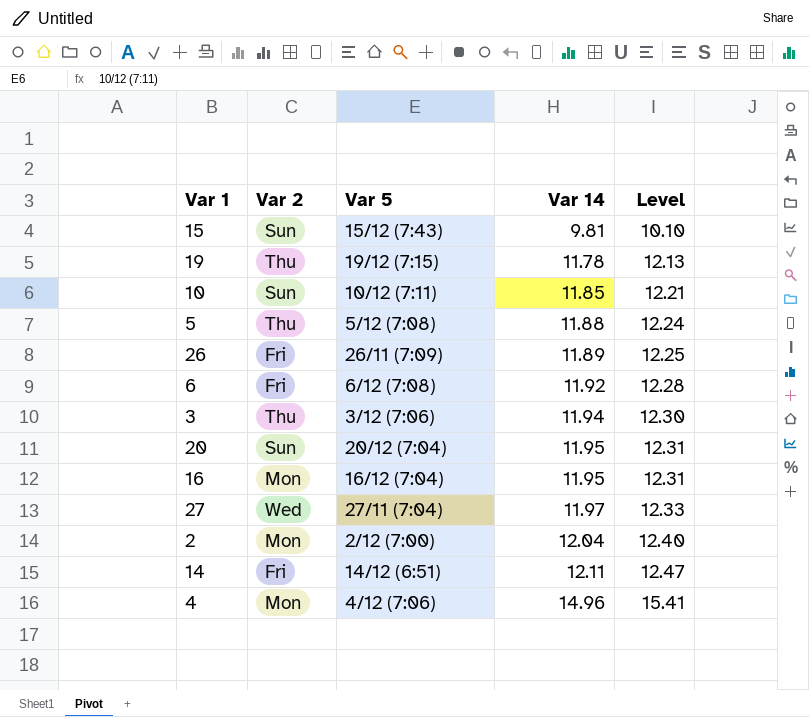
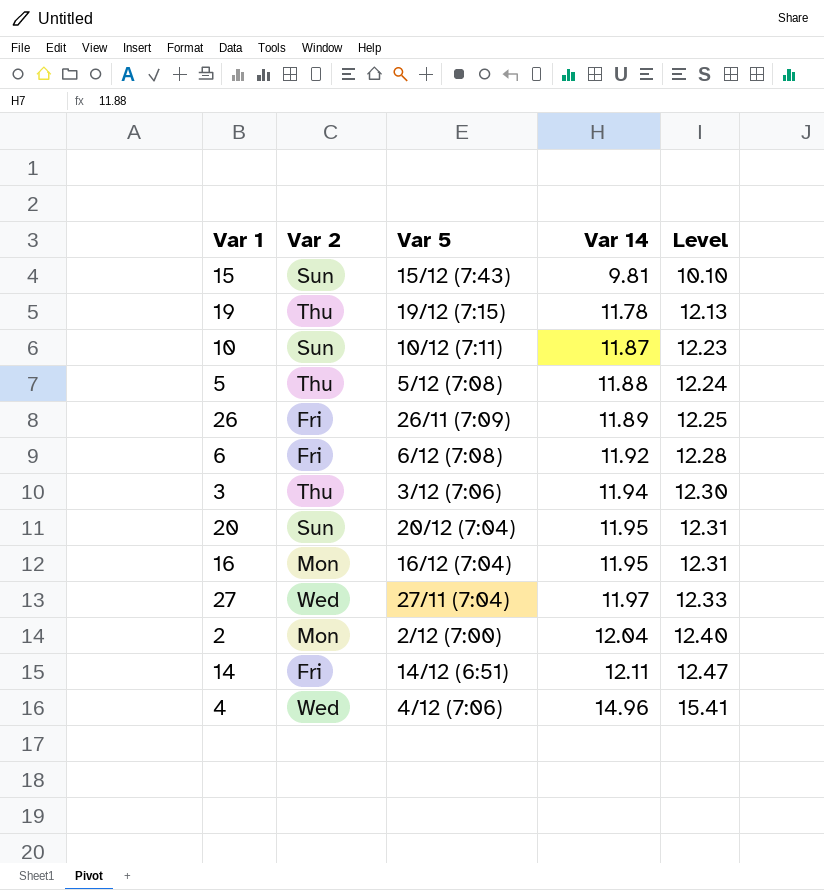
10 | Var 14: 11.85 -> 11.87
10 | Level: 12.21 -> 12.23
4 | Var 2: Mon -> Wed

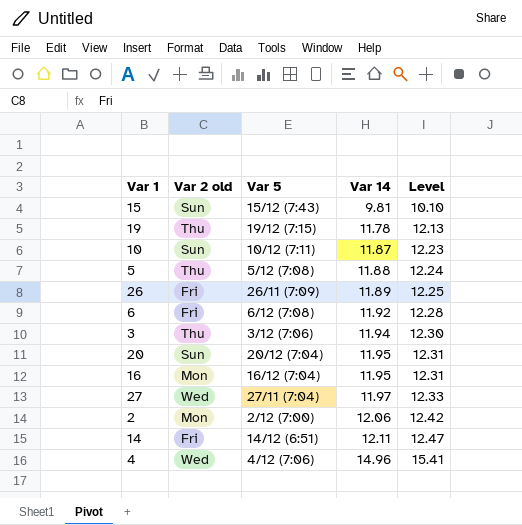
column name: Var 2 -> Var 2 old
2 | Var 14: 12.04 -> 12.06
2 | Level: 12.40 -> 12.42

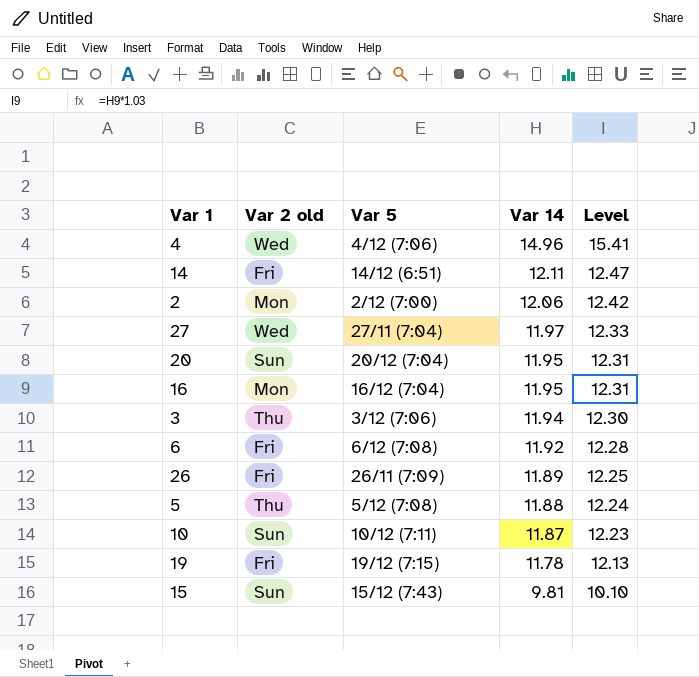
row order: Var 14 ascending -> Var 14 descending
19 | Var 2 old: Thu -> Fri

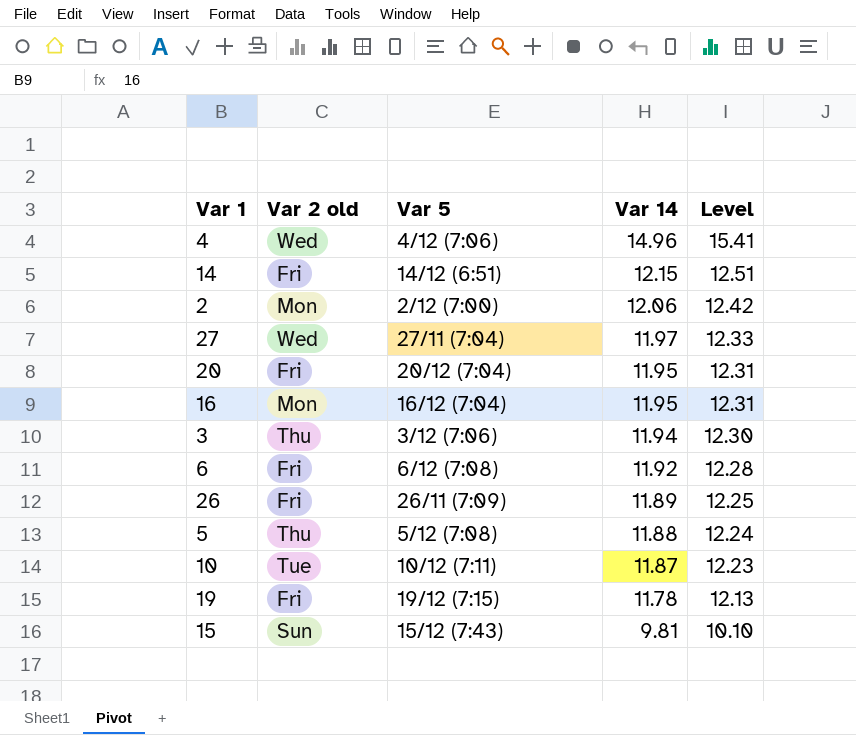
14 | Var 14: 12.11 -> 12.15
14 | Level: 12.47 -> 12.51
20 | Var 2 old: Sun -> Fri
10 | Var 2 old: Sun -> Tue

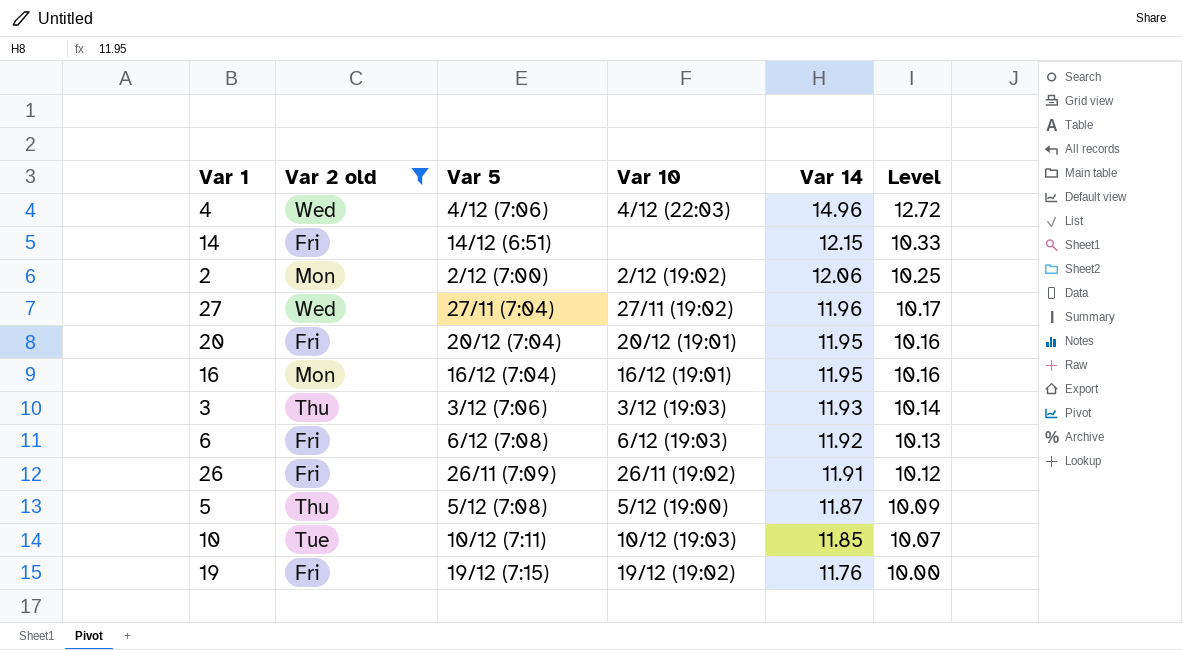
filter: none -> Var 2 old != Sun
column Var 10 | position: none -> 4
column Level | formula: [Var 14] * 1.03 -> [Var 14] * 0.85
27 | Var 14: 11.97 -> 11.96
3 | Var 14: 11.94 -> 11.93
26 | Var 14: 11.89 -> 11.91
5 | Var 14: 11.88 -> 11.87
10 | Var 14: 11.87 -> 11.85
19 | Var 14: 11.78 -> 11.76

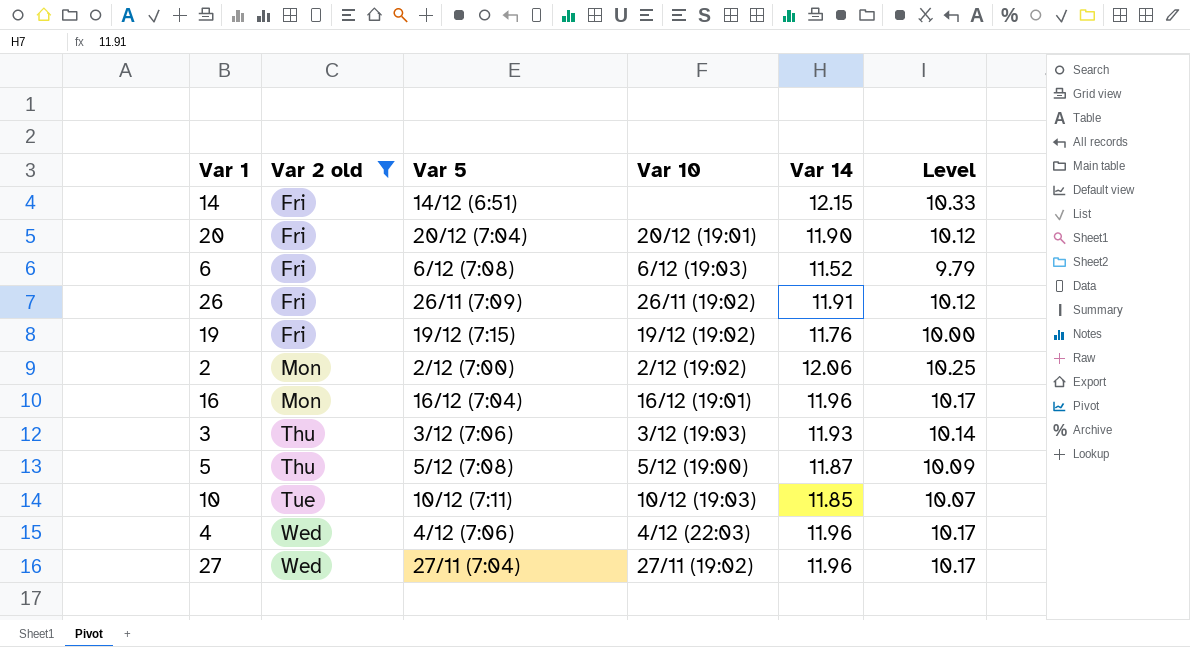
row order: Var 14 descending -> Var 2 old ascending
20 | Var 14: 11.95 -> 11.90
20 | Level: 10.16 -> 10.12
6 | Var 14: 11.92 -> 11.52
6 | Level: 10.13 -> 9.79
16 | Var 14: 11.95 -> 11.96
16 | Level: 10.16 -> 10.17
4 | Var 14: 14.96 -> 11.96
4 | Level: 12.72 -> 10.17

